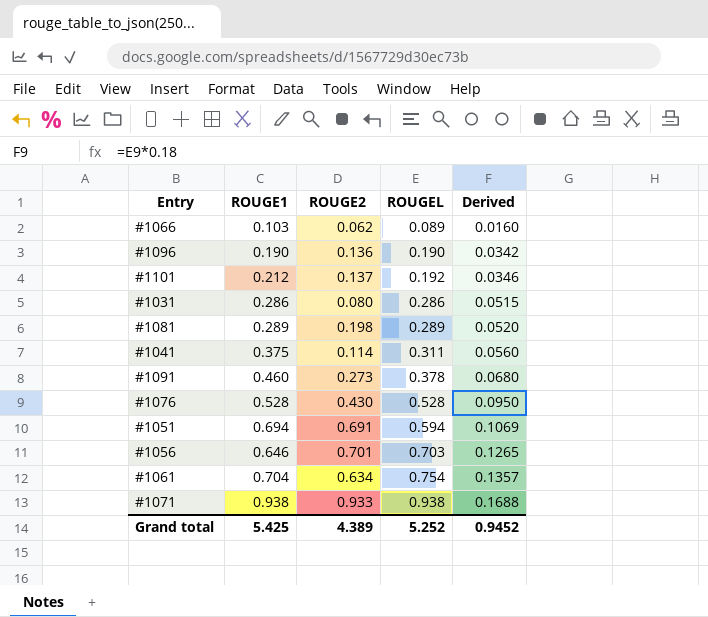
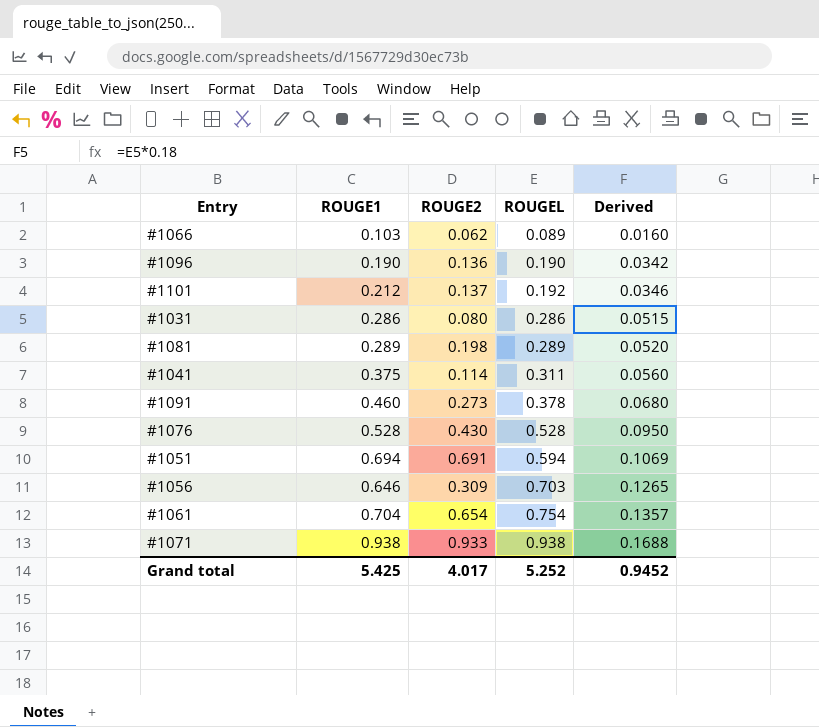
#1056 | ROUGE2: 0.701 -> 0.309
#1061 | ROUGE2: 0.634 -> 0.654
Grand total | ROUGE2: 4.389 -> 4.017

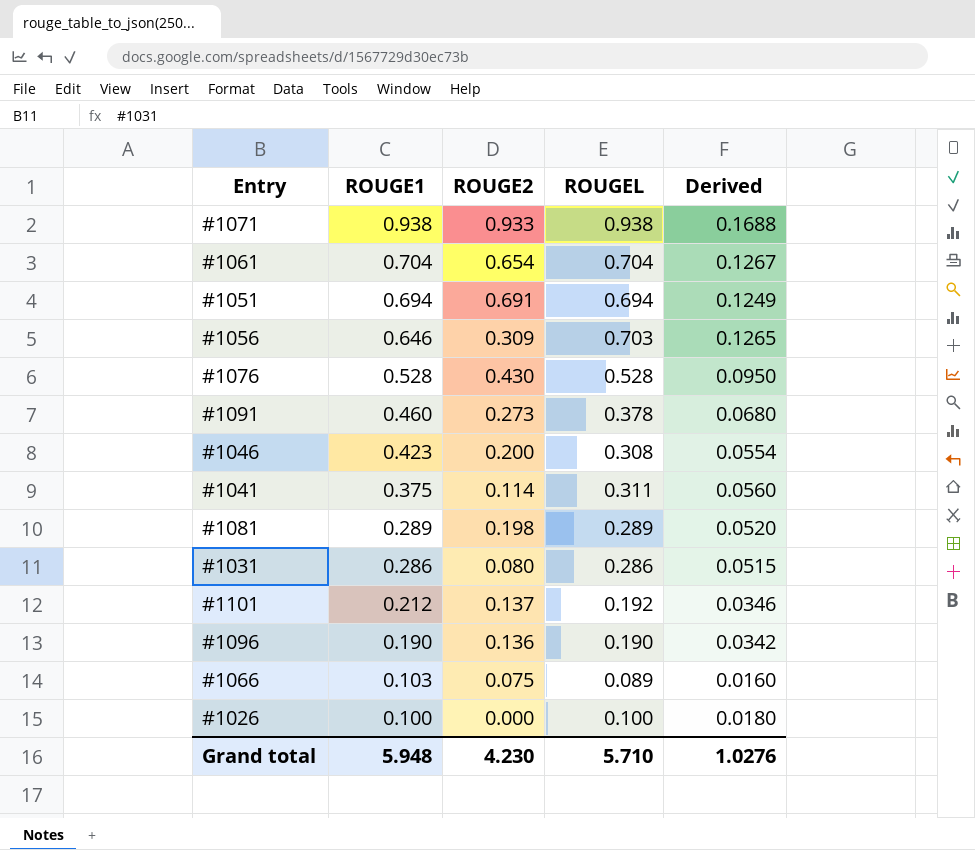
row order: ROUGEL ascending -> ROUGE1 descending
#1061 | ROUGEL: 0.754 -> 0.704
#1061 | Derived: 0.1357 -> 0.1267
#1051 | ROUGEL: 0.594 -> 0.694
#1051 | Derived: 0.1069 -> 0.1249
row #1046: none -> 0.423 | 0.200 | 0.308 | 0.0554
#1066 | ROUGE2: 0.062 -> 0.075
row #1026: none -> 0.100 | 0.000 | 0.100 | 0.0180
Grand total | ROUGE1: 5.425 -> 5.948
Grand total | ROUGE2: 4.017 -> 4.230
Grand total | ROUGEL: 5.252 -> 5.710
Grand total | Derived: 0.9452 -> 1.0276

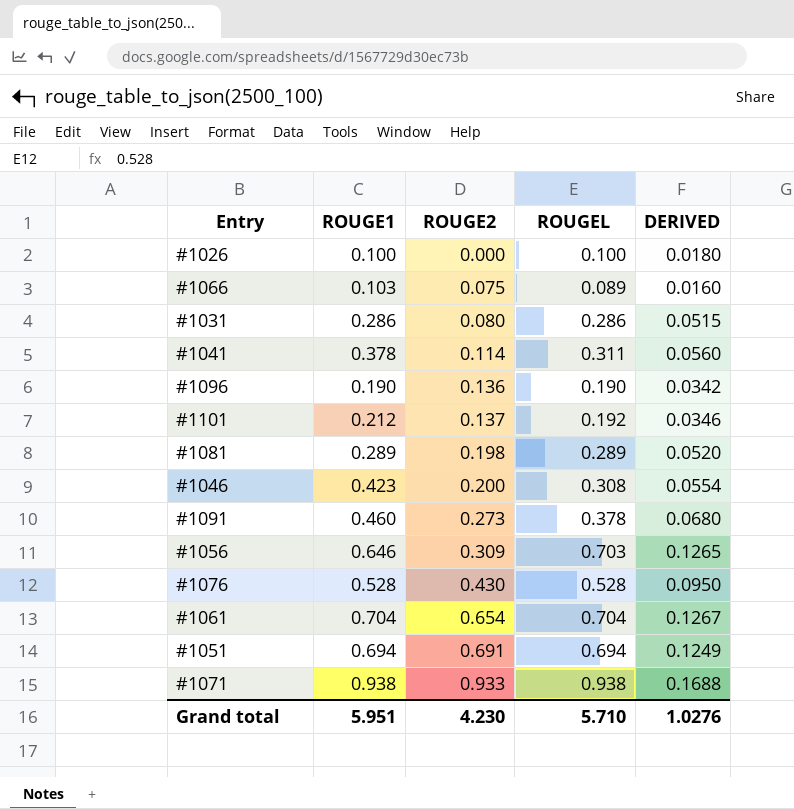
row order: ROUGE1 descending -> ROUGE2 ascending
column name: Derived -> DERIVED
#1041 | ROUGE1: 0.375 -> 0.378
Grand total | ROUGE1: 5.948 -> 5.951

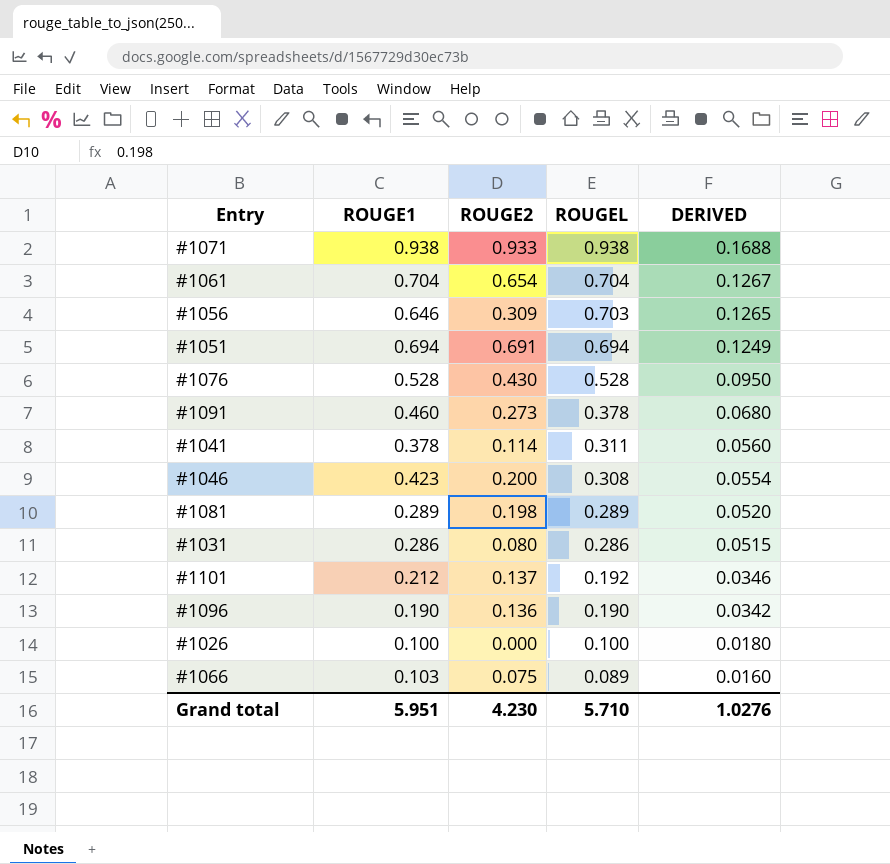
row order: ROUGE2 ascending -> ROUGEL descending

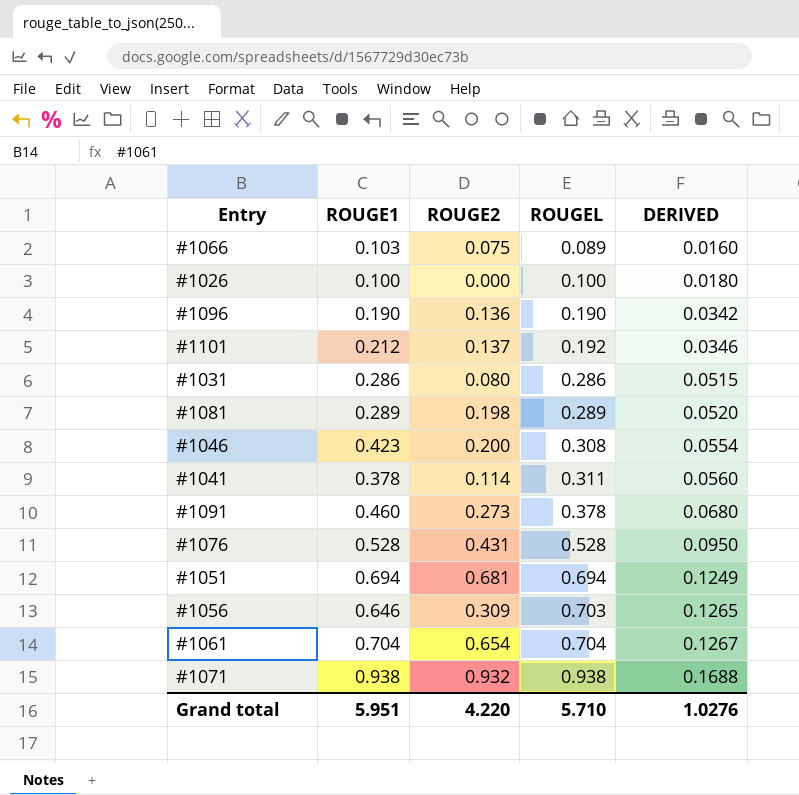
row order: ROUGEL descending -> ROUGEL ascending
#1076 | ROUGE2: 0.430 -> 0.431
#1051 | ROUGE2: 0.691 -> 0.681
#1071 | ROUGE2: 0.933 -> 0.932
Grand total | ROUGE2: 4.230 -> 4.220

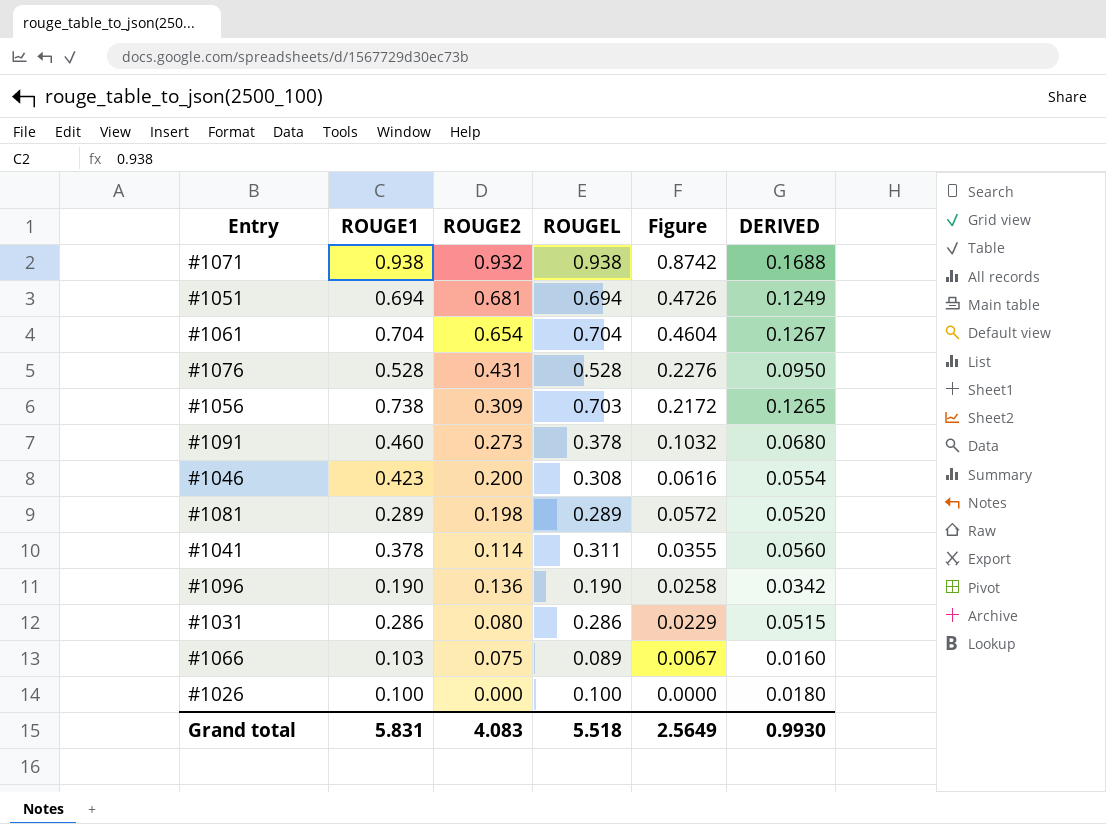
row order: ROUGEL ascending -> Figure descending
column Figure | formula: none -> [ROUGE2] * [ROUGEL]
row #1101: 0.212 | 0.137 | 0.192 | 0.0346 -> none
#1056 | ROUGE1: 0.646 -> 0.738
Grand total | ROUGE1: 5.951 -> 5.831
Grand total | ROUGE2: 4.220 -> 4.083
Grand total | ROUGEL: 5.710 -> 5.518
Grand total | DERIVED: 1.0276 -> 0.9930

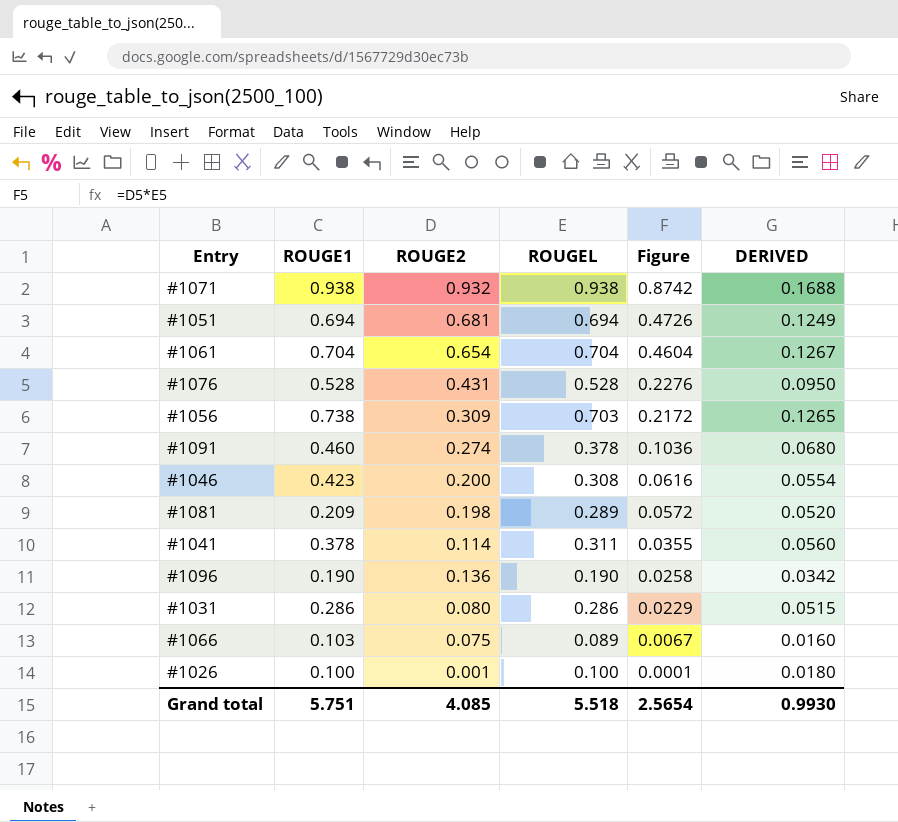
#1091 | ROUGE2: 0.273 -> 0.274
#1091 | Figure: 0.1032 -> 0.1036
#1081 | ROUGE1: 0.289 -> 0.209
#1026 | ROUGE2: 0.000 -> 0.001
#1026 | Figure: 0.0000 -> 0.0001
Grand total | ROUGE1: 5.831 -> 5.751
Grand total | ROUGE2: 4.083 -> 4.085
Grand total | Figure: 2.5649 -> 2.5654

